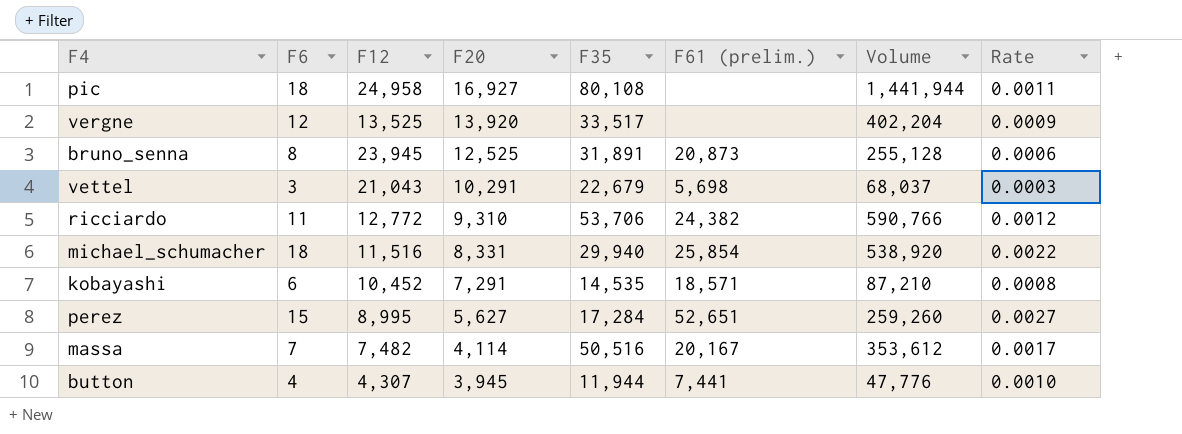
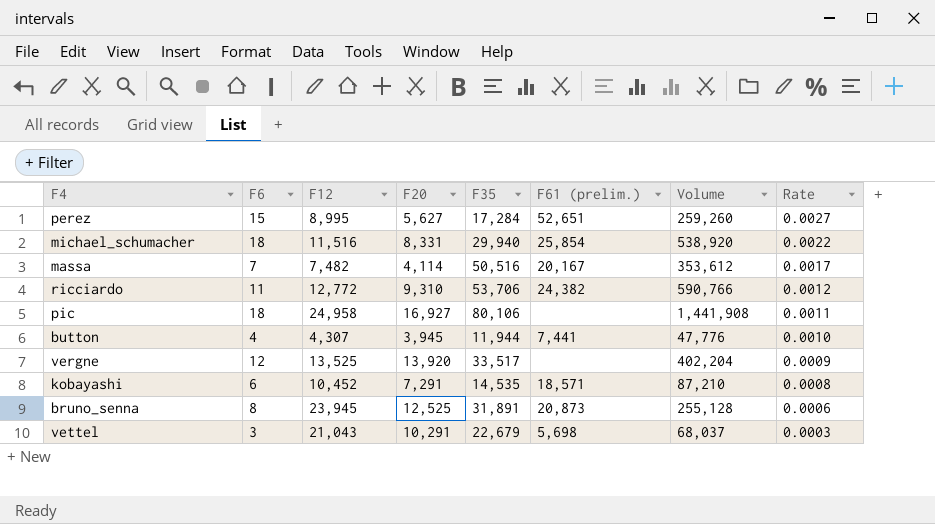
row order: F20 descending -> Rate descending
pic | F35: 80,108 -> 80,106
pic | Volume: 1,441,944 -> 1,441,908

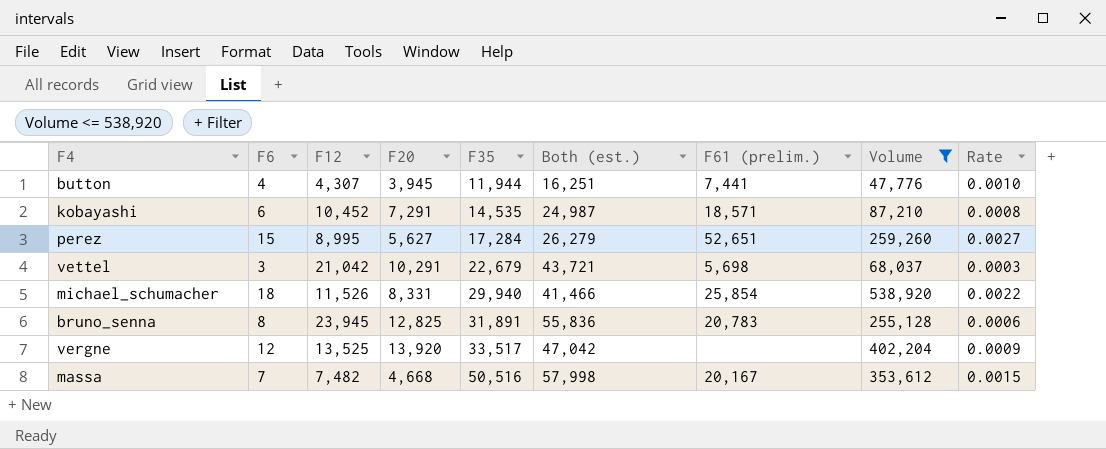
filter: none -> Volume <= 538,920
row order: Rate descending -> F35 ascending
column Both (est.) | formula: none -> [F12] + [F35]
vettel | F12: 21,043 -> 21,042
michael_schumacher | F12: 11,516 -> 11,526
bruno_senna | F20: 12,525 -> 12,825
bruno_senna | F61 (prelim.): 20,873 -> 20,783
massa | F20: 4,114 -> 4,668
massa | Rate: 0.0017 -> 0.0015

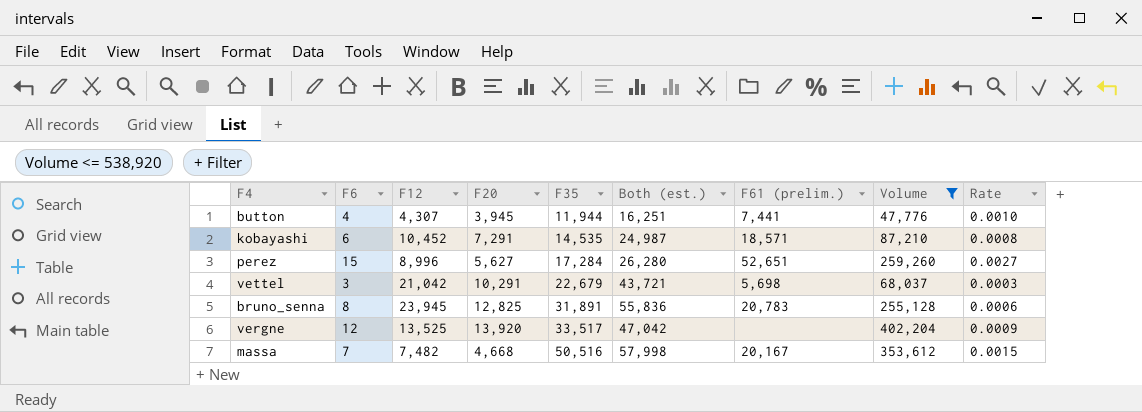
row michael_schumacher: 18 | 11,526 | 8,331 | 29,940 | 41,466 | 25,854 | 538,920 | 0.0022 -> none
perez | F12: 8,995 -> 8,996
perez | Both (est.): 26,279 -> 26,280

